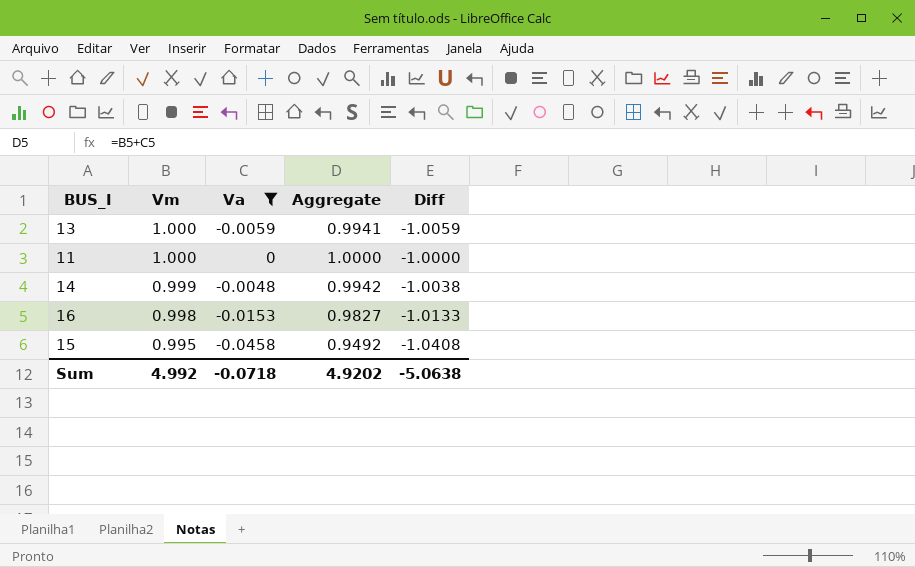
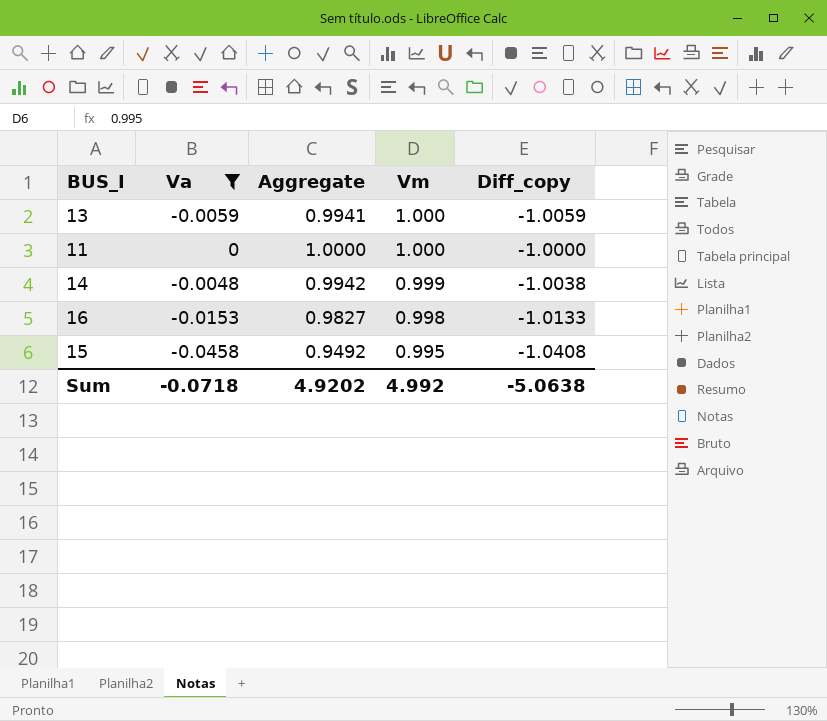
column Vm | position: 2 -> 4
column name: Diff -> Diff_copy

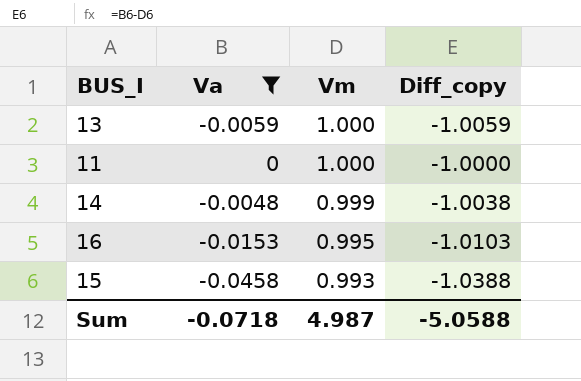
column Aggregate | formula: [Va] + [Vm] -> none
16 | Vm: 0.998 -> 0.995
16 | Diff_copy: -1.0133 -> -1.0103
15 | Vm: 0.995 -> 0.993
15 | Diff_copy: -1.0408 -> -1.0388
Sum | Vm: 4.992 -> 4.987
Sum | Diff_copy: -5.0638 -> -5.0588

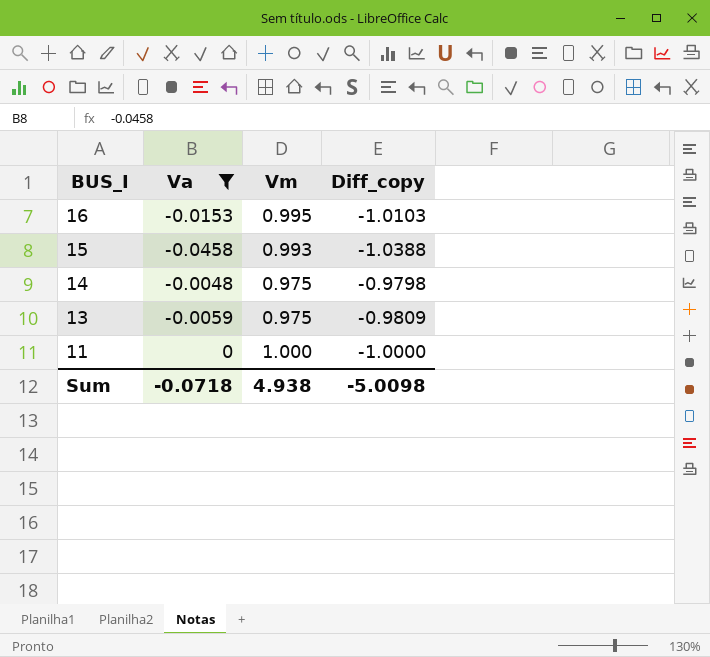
row order: Vm descending -> BUS_I descending
14 | Vm: 0.999 -> 0.975
14 | Diff_copy: -1.0038 -> -0.9798
13 | Vm: 1.000 -> 0.975
13 | Diff_copy: -1.0059 -> -0.9809
Sum | Vm: 4.987 -> 4.938
Sum | Diff_copy: -5.0588 -> -5.0098

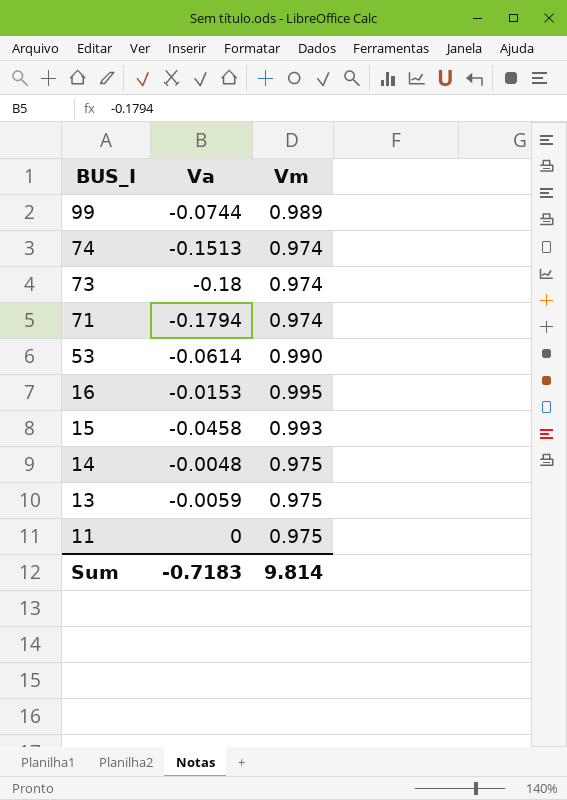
filter: Va >= -0.0458 -> none
column Diff_copy | formula: [Va] - [Vm] -> none
11 | Vm: 1.000 -> 0.975
Sum | Va: -0.0718 -> -0.7183
Sum | Vm: 4.938 -> 9.814

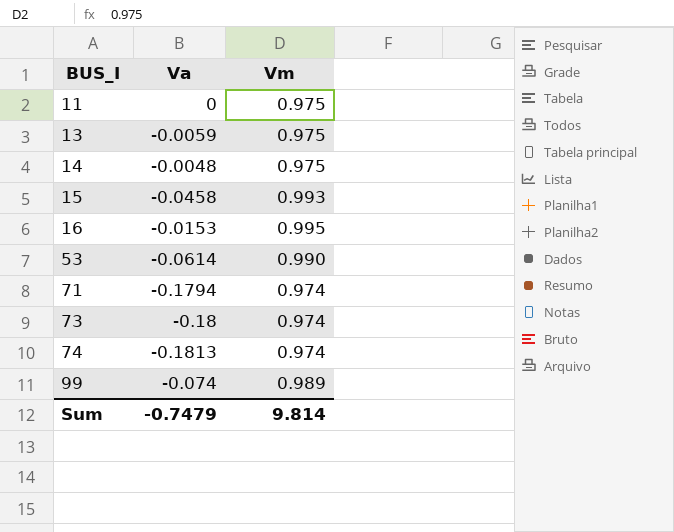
row order: BUS_I descending -> BUS_I ascending
74 | Va: -0.1513 -> -0.1813
99 | Va: -0.0744 -> -0.074
Sum | Va: -0.7183 -> -0.7479

